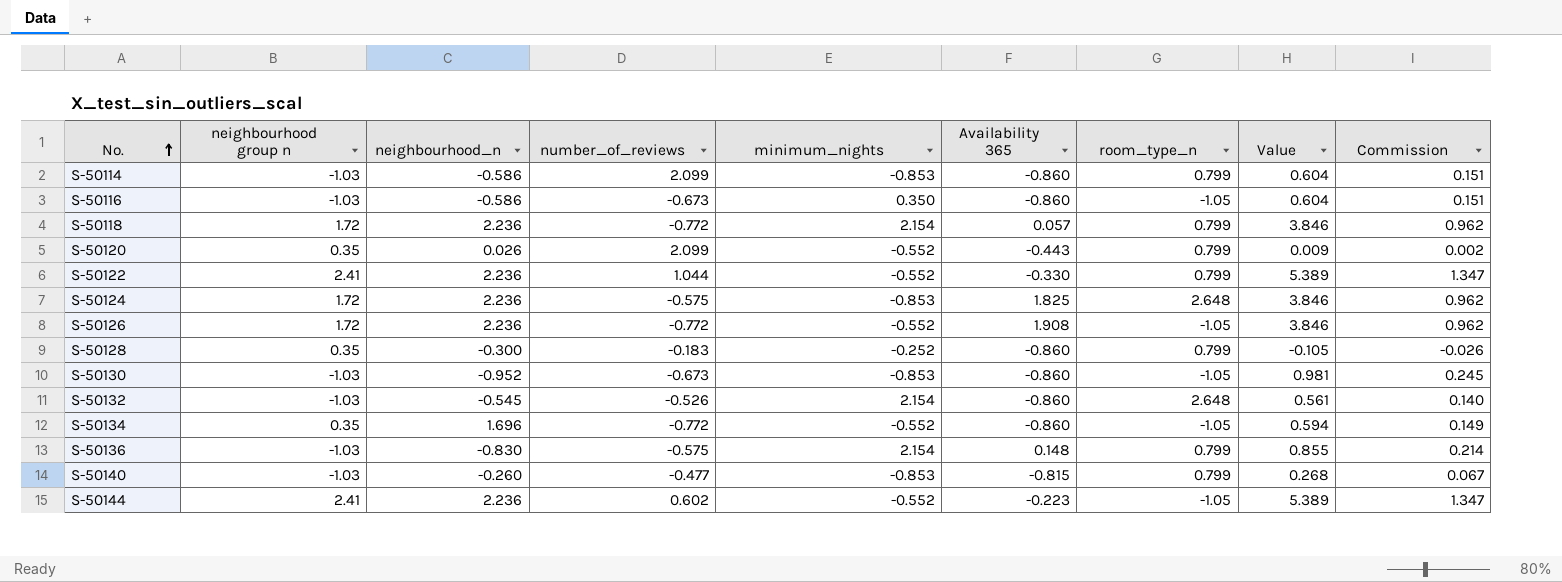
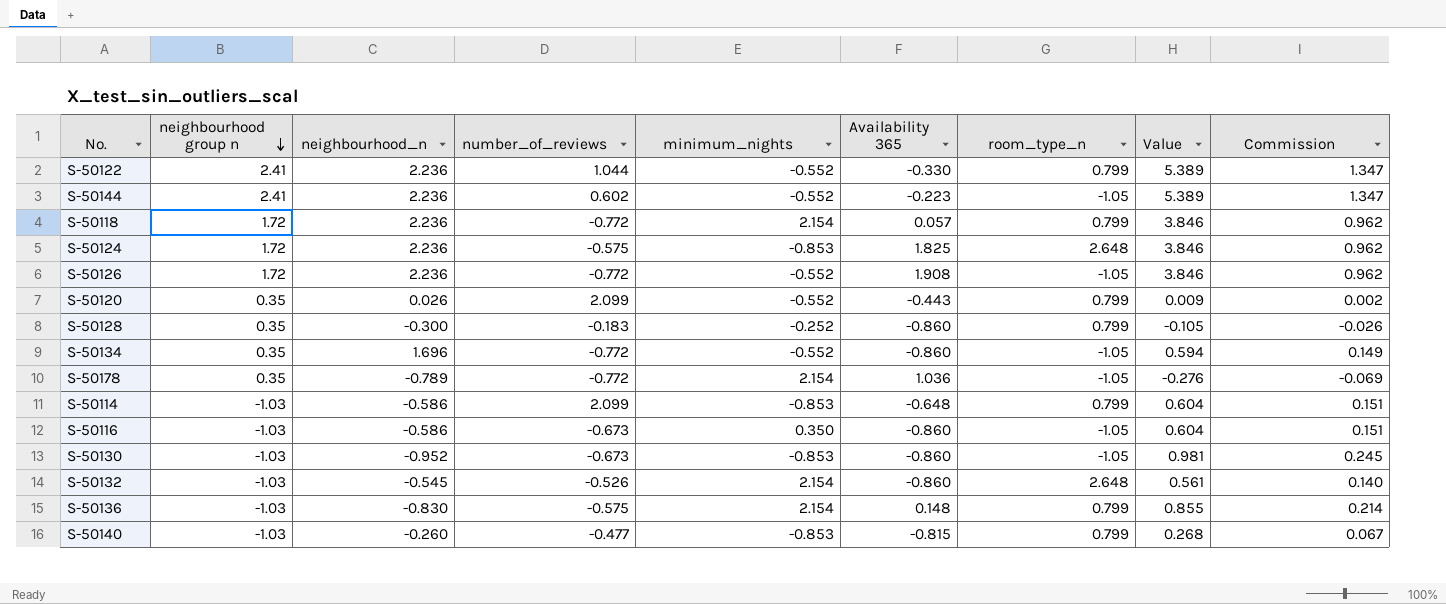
row order: No. ascending -> neighbourhood group n descending
row S-50178: none -> 0.35 | -0.789 | -0.772 | 2.154 | 1.036 | -1.05 | -0.276 | -0.069
S-50114 | Availability 365: -0.860 -> -0.648

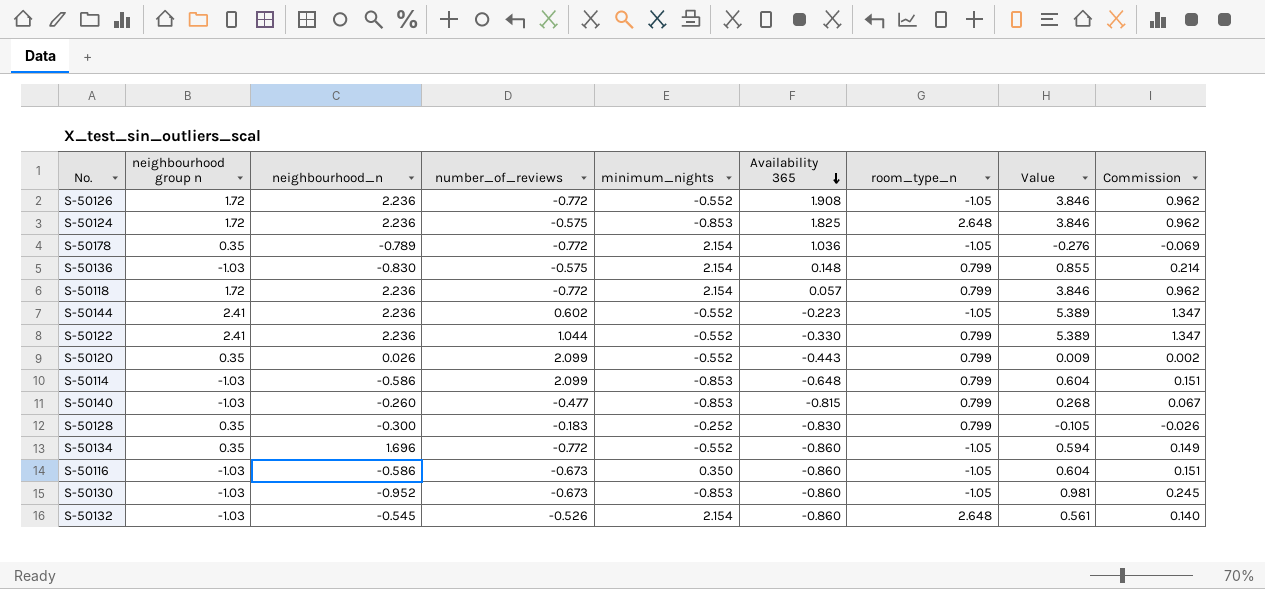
row order: neighbourhood group n descending -> Availability 365 descending
S-50128 | Availability 365: -0.860 -> -0.830

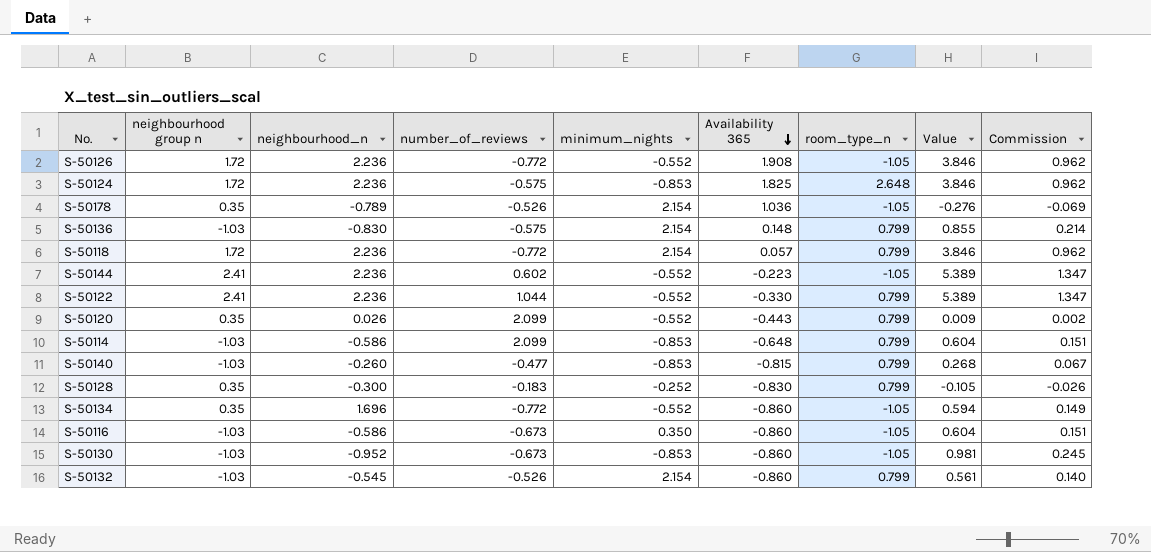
S-50178 | number_of_reviews: -0.772 -> -0.526
S-50132 | room_type_n: 2.648 -> 0.799

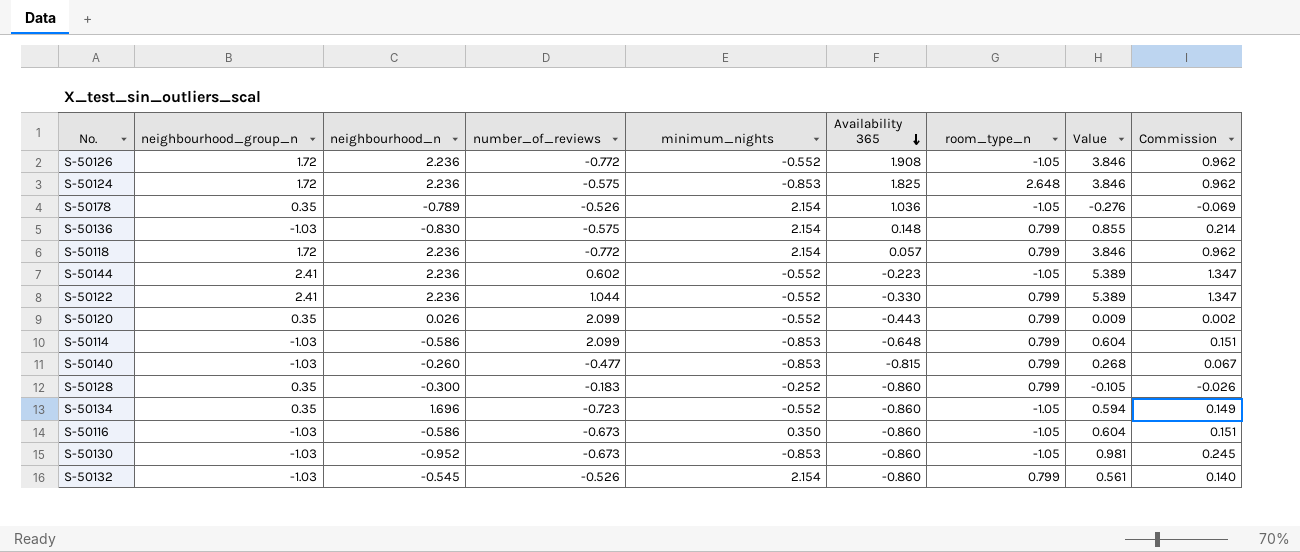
column name: neighbourhood group n -> neighbourhood_group_n
S-50128 | Availability 365: -0.830 -> -0.860
S-50134 | number_of_reviews: -0.772 -> -0.723

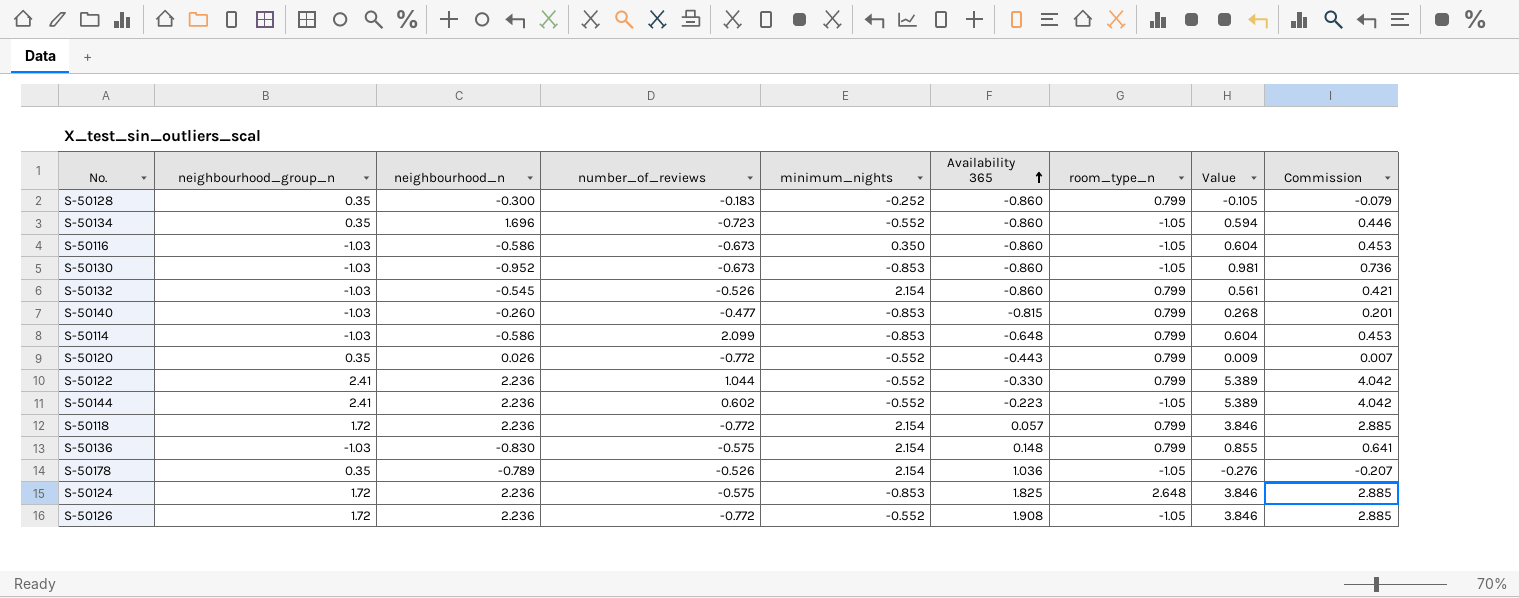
row order: Availability 365 descending -> Availability 365 ascending
column Commission | formula: [Value] * 0.25 -> [Value] * 0.75
S-50120 | number_of_reviews: 2.099 -> -0.772

